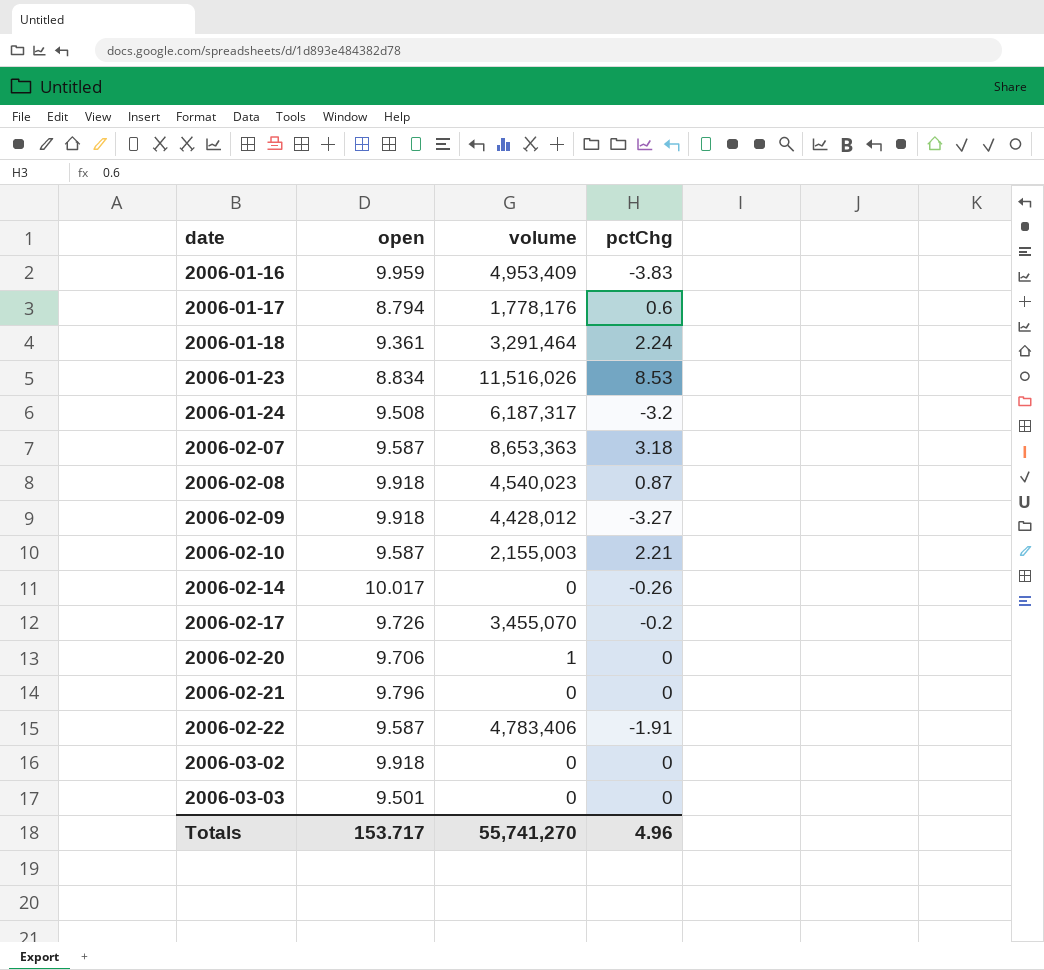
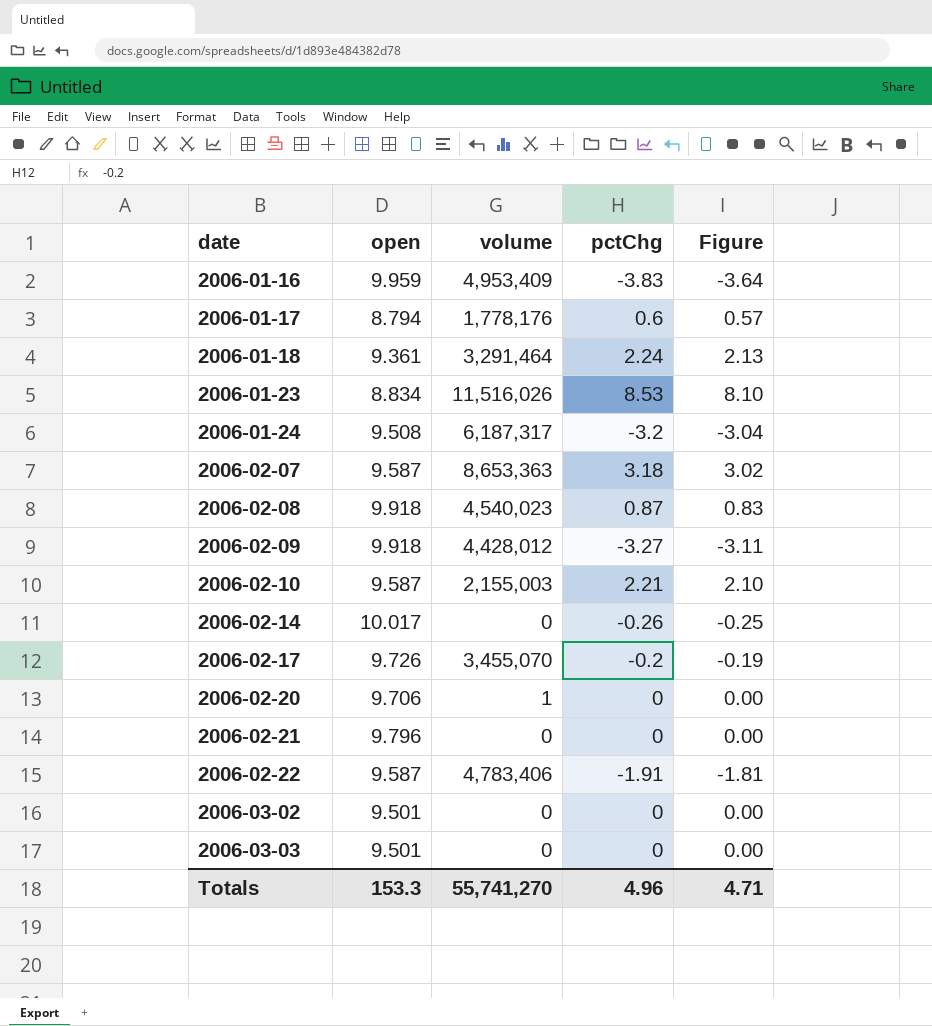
column Figure | formula: none -> [pctChg] * 0.95
2006-03-02 | open: 9.918 -> 9.501
Totals | open: 153.717 -> 153.3

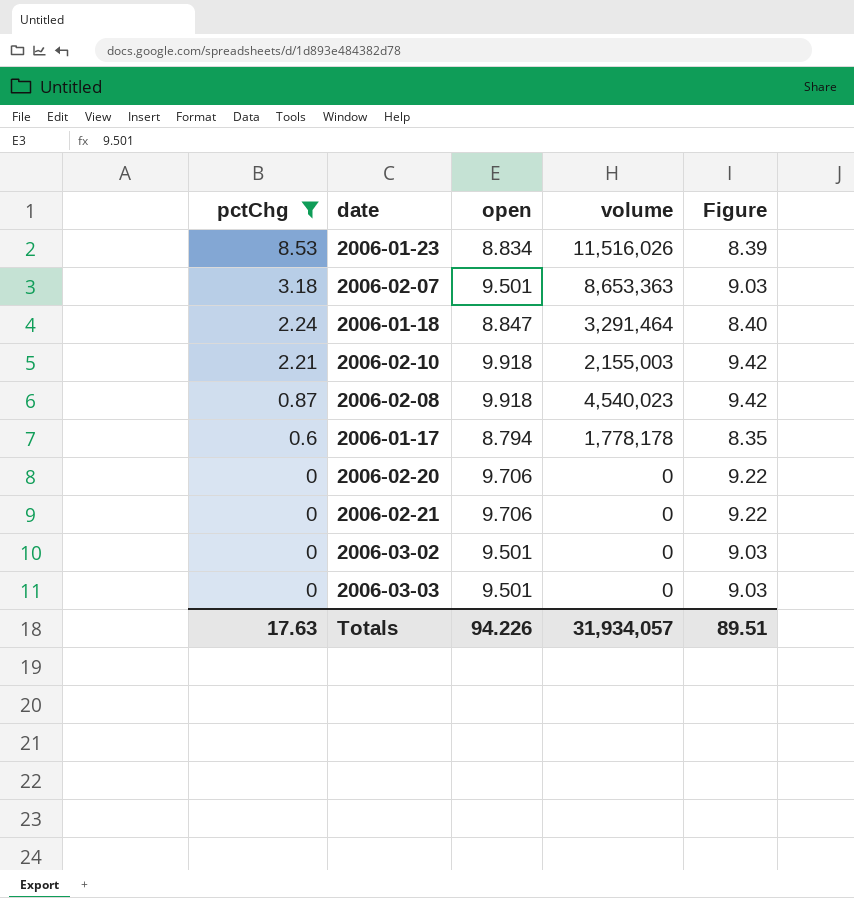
filter: none -> pctChg >= 0
row order: date ascending -> pctChg descending
column pctChg | position: 4 -> 1
column Figure | formula: [pctChg] * 0.95 -> [open] * 0.95
2006-02-07 | open: 9.587 -> 9.501
2006-01-18 | open: 9.361 -> 8.847
2006-02-10 | open: 9.587 -> 9.918
2006-01-17 | volume: 1,778,176 -> 1,778,178
2006-02-20 | volume: 1 -> 0
2006-02-21 | open: 9.796 -> 9.706
Totals | pctChg: 4.96 -> 17.63
Totals | open: 153.3 -> 94.226
Totals | volume: 55,741,270 -> 31,934,057
Totals | Figure: 4.71 -> 89.51

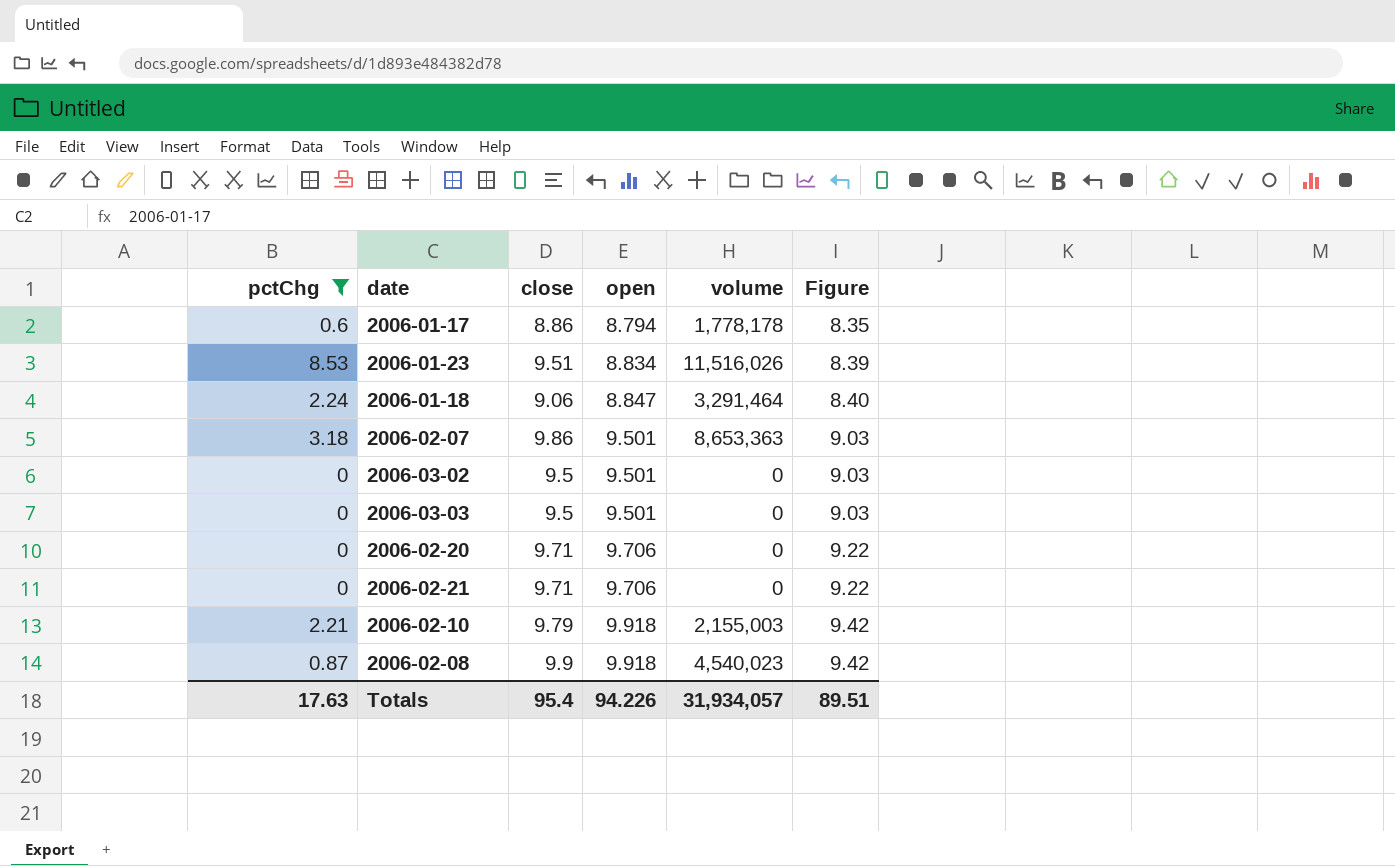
row order: pctChg descending -> open ascending
column close | position: none -> 3

